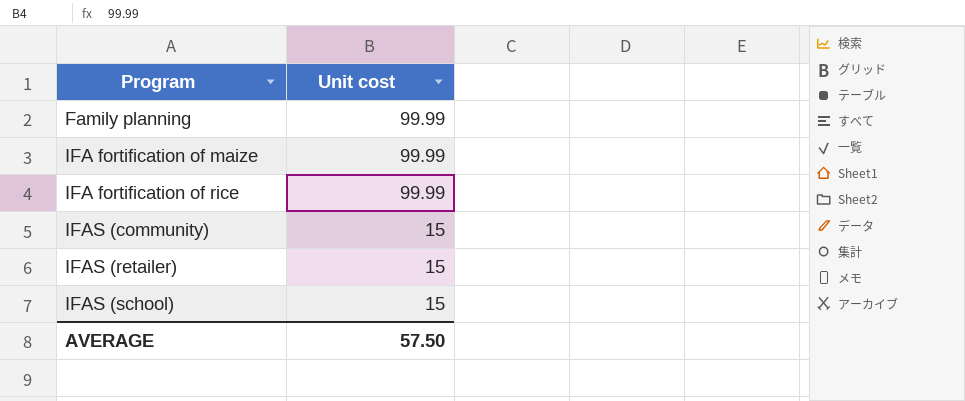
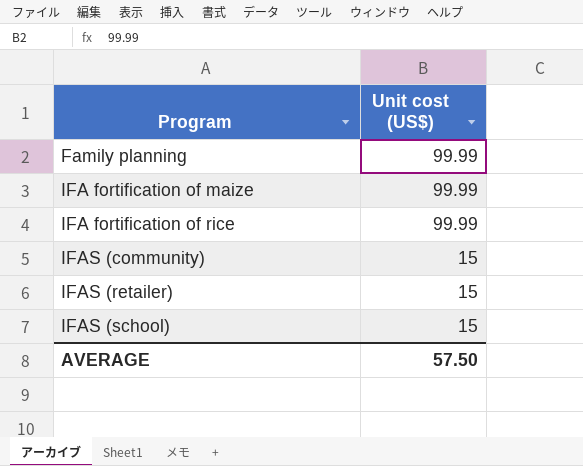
column name: Unit cost -> Unit cost (US$)

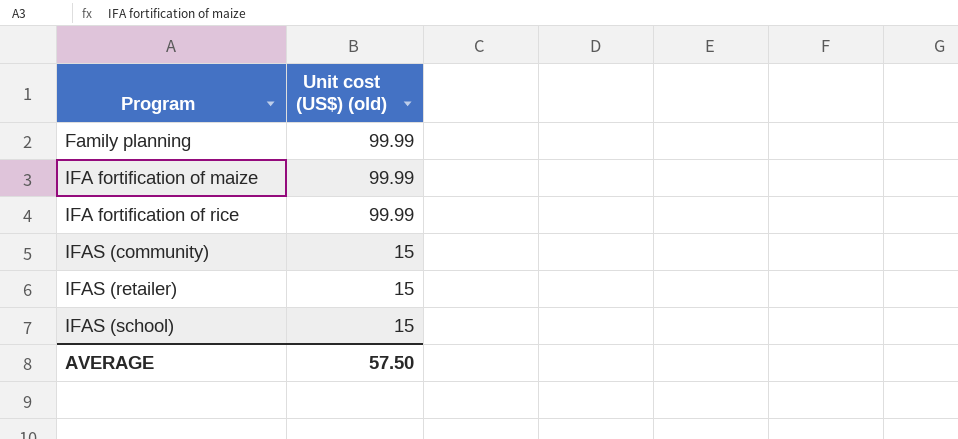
column name: Unit cost (US$) -> Unit cost (US$) (old)

